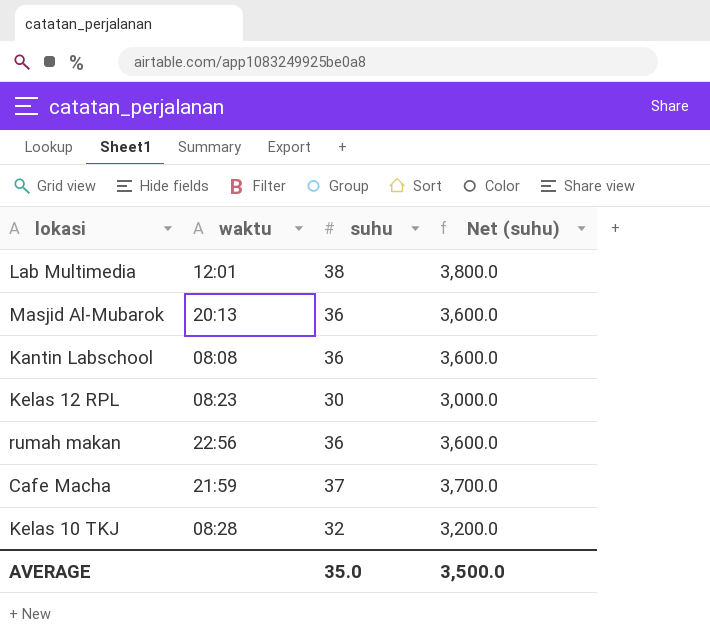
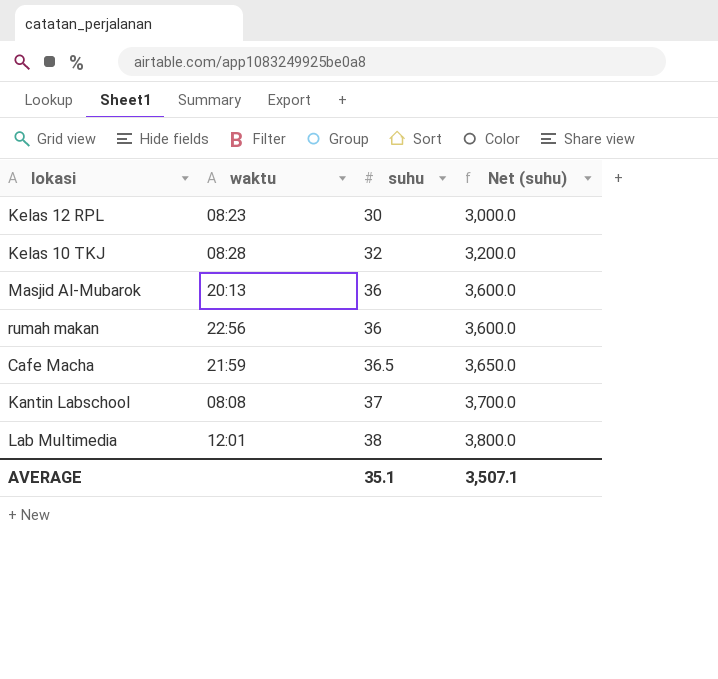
row order: none -> suhu ascending
Cafe Macha | suhu: 37 -> 36.5
Cafe Macha | Net (suhu): 3,700.0 -> 3,650.0
Kantin Labschool | suhu: 36 -> 37
Kantin Labschool | Net (suhu): 3,600.0 -> 3,700.0
AVERAGE | suhu: 35.0 -> 35.1
AVERAGE | Net (suhu): 3,500.0 -> 3,507.1

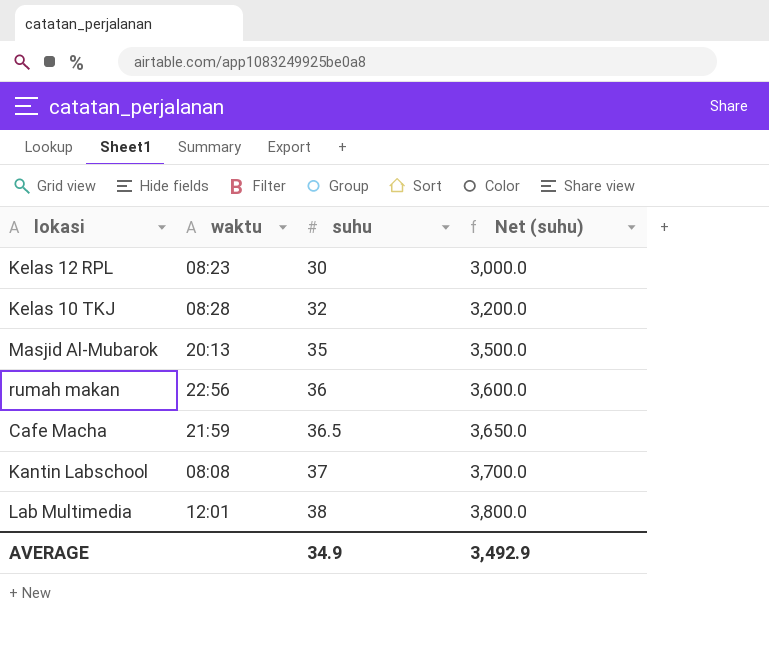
Masjid Al-Mubarok | suhu: 36 -> 35
Masjid Al-Mubarok | Net (suhu): 3,600.0 -> 3,500.0
AVERAGE | suhu: 35.1 -> 34.9
AVERAGE | Net (suhu): 3,507.1 -> 3,492.9

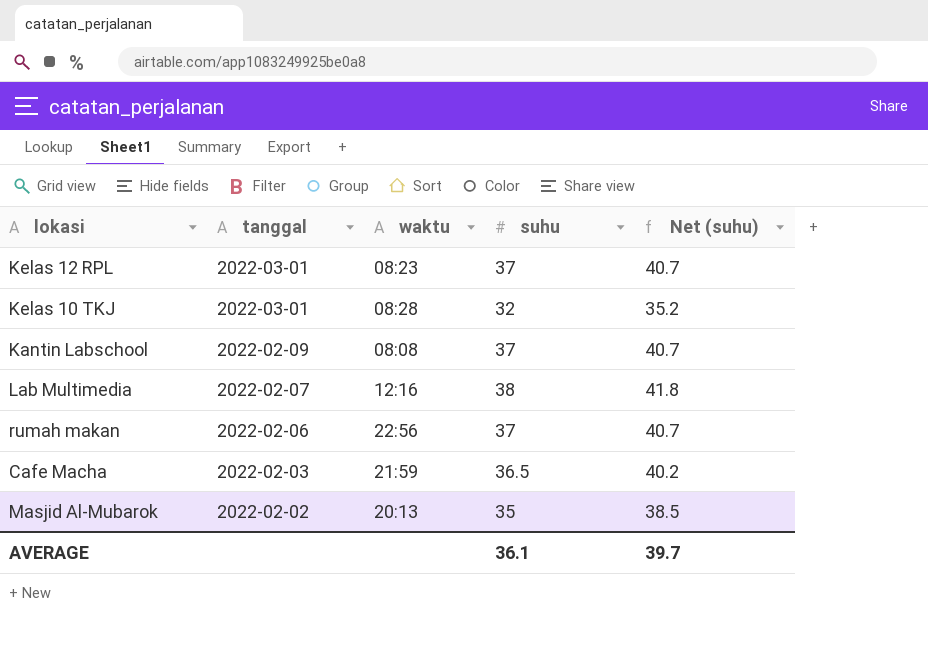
row order: suhu ascending -> tanggal descending
column tanggal | position: none -> 2
column Net (suhu) | formula: [suhu] * 100 -> [suhu] * 1.1
Kelas 12 RPL | suhu: 30 -> 37
Lab Multimedia | waktu: 12:01 -> 12:16
rumah makan | suhu: 36 -> 37
AVERAGE | suhu: 34.9 -> 36.1
AVERAGE | Net (suhu): 3,492.9 -> 39.7

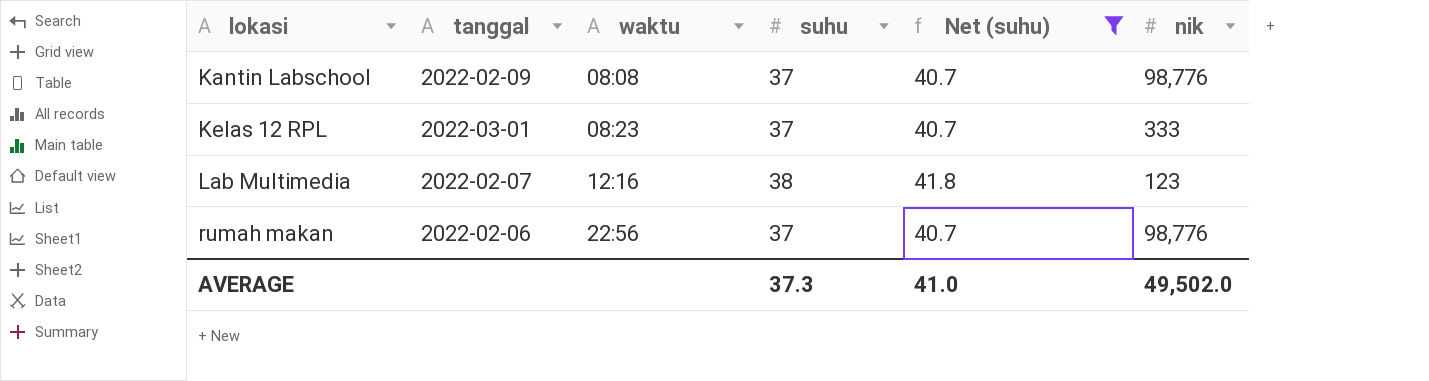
filter: none -> Net (suhu) >= 40.7
row order: tanggal descending -> lokasi ascending
column nik | position: none -> 6
AVERAGE | suhu: 36.1 -> 37.3
AVERAGE | Net (suhu): 39.7 -> 41.0

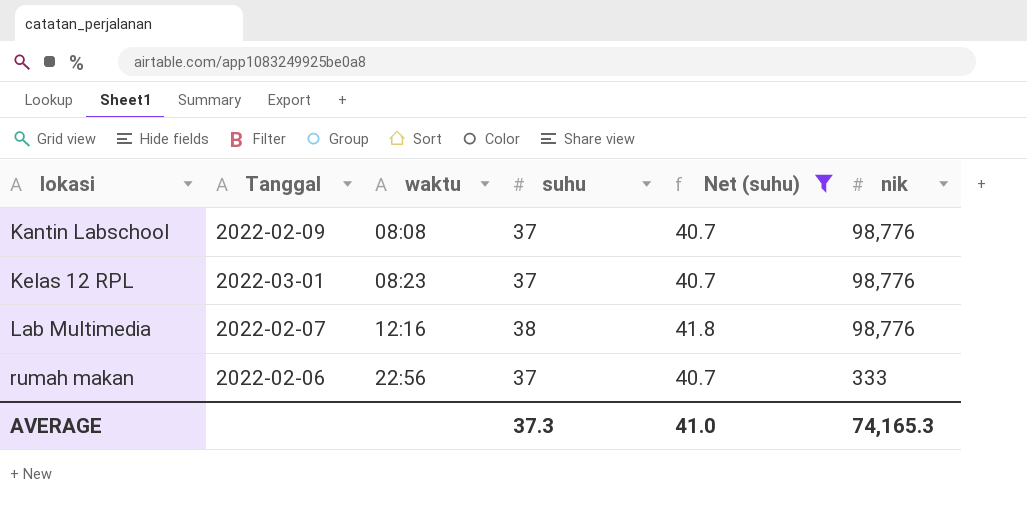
column name: tanggal -> Tanggal
Kelas 12 RPL | nik: 333 -> 98,776
Lab Multimedia | nik: 123 -> 98,776
rumah makan | nik: 98,776 -> 333
AVERAGE | nik: 49,502.0 -> 74,165.3

